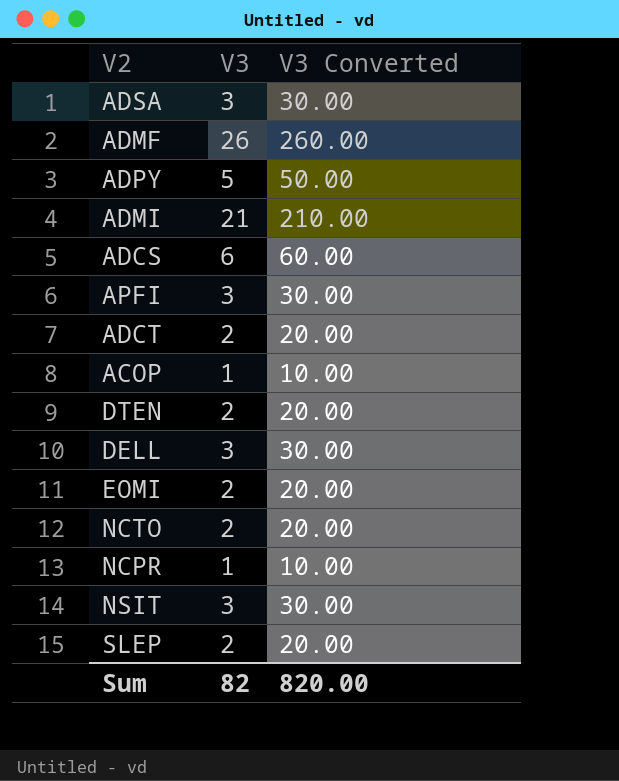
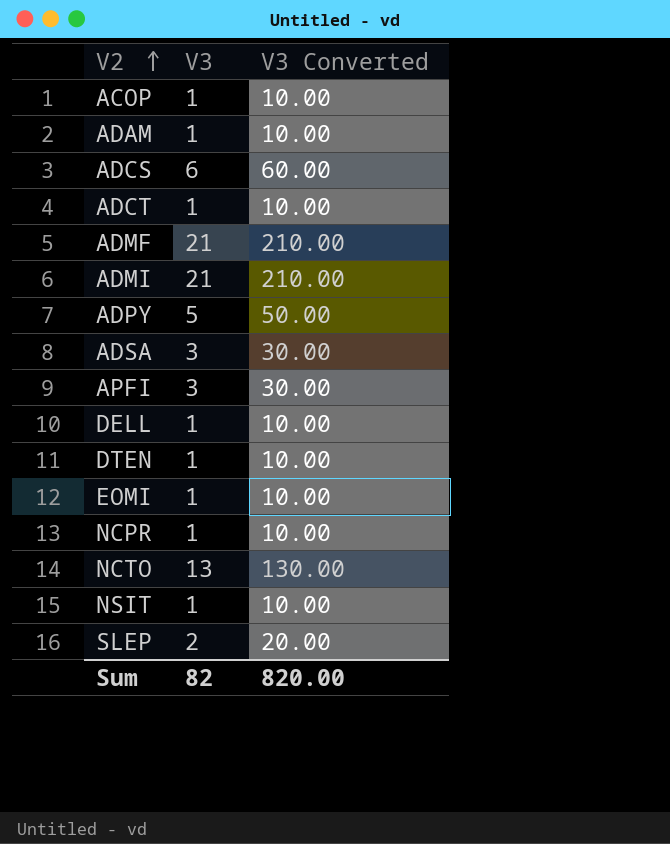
row order: none -> V2 ascending
row ADAM: none -> 1 | 10.00
ADCT | V3: 2 -> 1
ADCT | V3 Converted: 20.00 -> 10.00
ADMF | V3: 26 -> 21
ADMF | V3 Converted: 260.00 -> 210.00
DELL | V3: 3 -> 1
DELL | V3 Converted: 30.00 -> 10.00
DTEN | V3: 2 -> 1
DTEN | V3 Converted: 20.00 -> 10.00
EOMI | V3: 2 -> 1
EOMI | V3 Converted: 20.00 -> 10.00
NCTO | V3: 2 -> 13
NCTO | V3 Converted: 20.00 -> 130.00
NSIT | V3: 3 -> 1
NSIT | V3 Converted: 30.00 -> 10.00

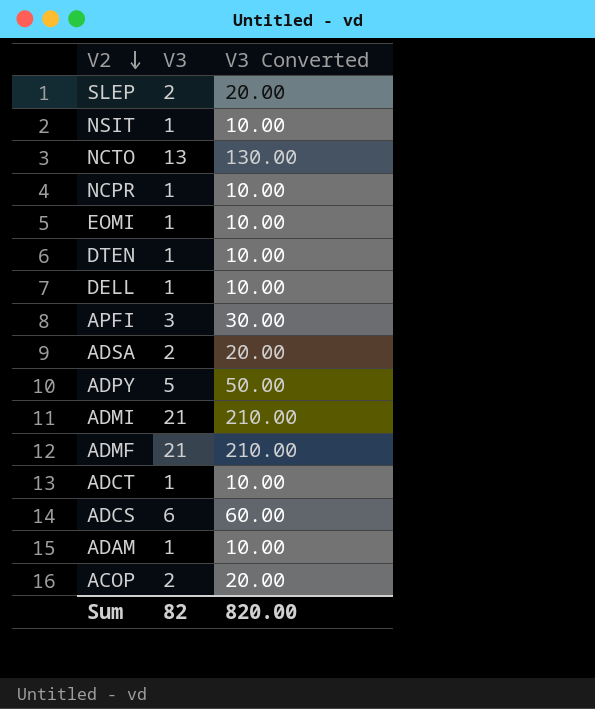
row order: V2 ascending -> V2 descending
ADSA | V3: 3 -> 2
ADSA | V3 Converted: 30.00 -> 20.00
ACOP | V3: 1 -> 2
ACOP | V3 Converted: 10.00 -> 20.00

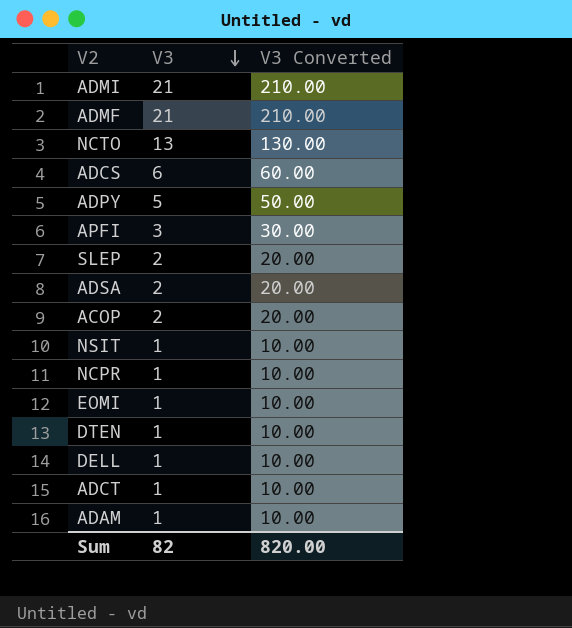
row order: V2 descending -> V3 descending

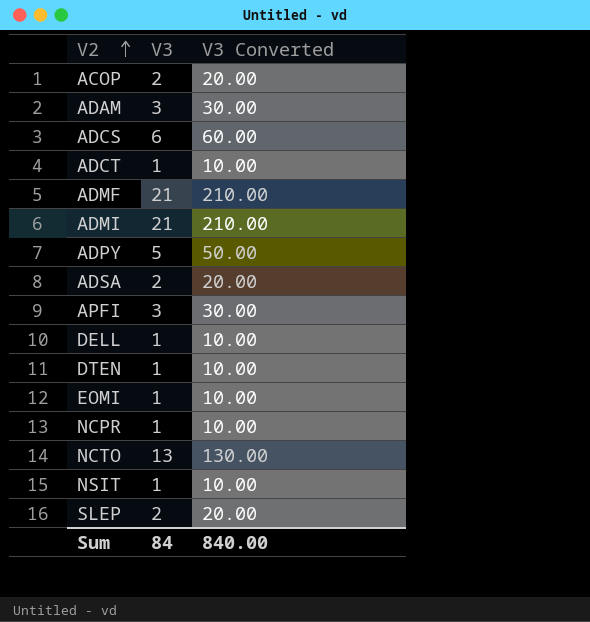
row order: V3 descending -> V2 ascending
ADAM | V3: 1 -> 3
ADAM | V3 Converted: 10.00 -> 30.00
Sum | V3: 82 -> 84
Sum | V3 Converted: 820.00 -> 840.00

